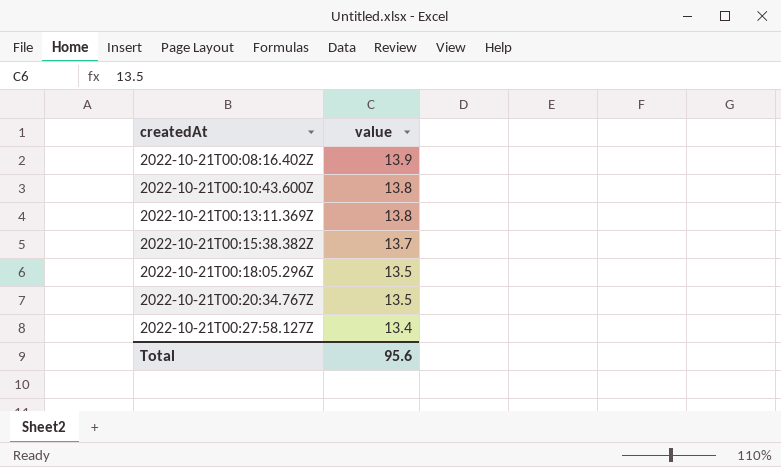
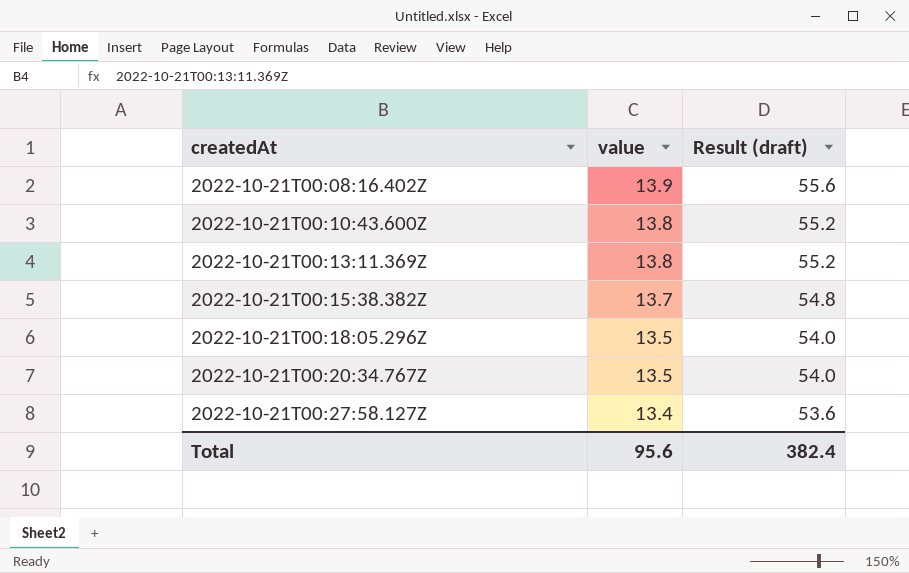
column Result (draft) | formula: none -> [value] * 4

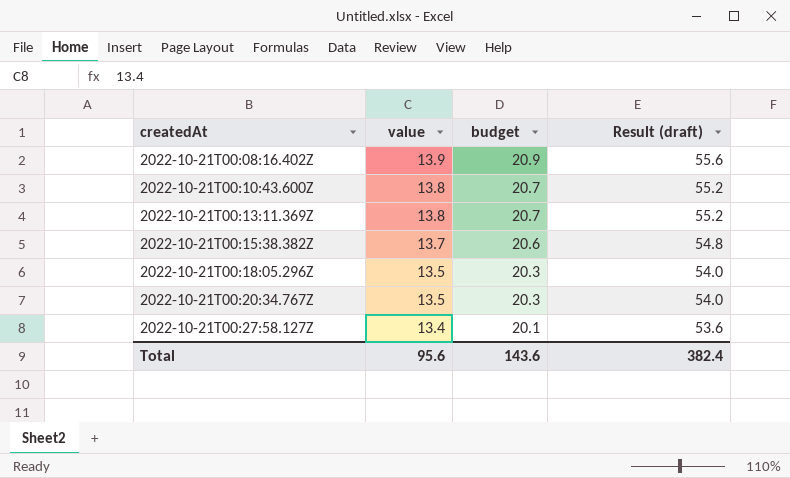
column budget | formula: none -> [value] * 1.5

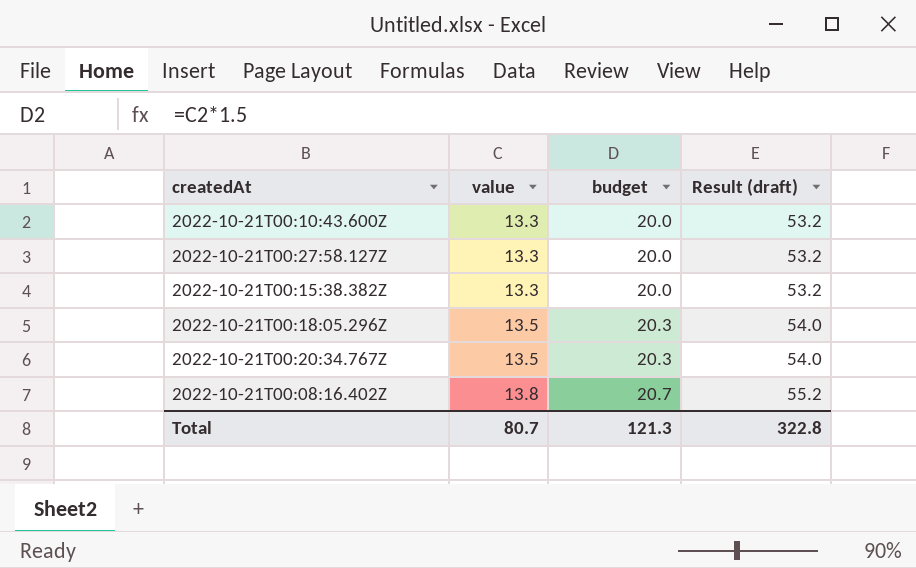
row order: createdAt ascending -> value ascending
row 2022-10-21T00:13:11.369Z: 13.8 | 20.7 | 55.2 -> none
2022-10-21T00:10:43.600Z | value: 13.8 -> 13.3
2022-10-21T00:10:43.600Z | budget: 20.7 -> 20.0
2022-10-21T00:10:43.600Z | Result (draft): 55.2 -> 53.2
2022-10-21T00:27:58.127Z | value: 13.4 -> 13.3
2022-10-21T00:27:58.127Z | budget: 20.1 -> 20.0
2022-10-21T00:27:58.127Z | Result (draft): 53.6 -> 53.2
2022-10-21T00:15:38.382Z | value: 13.7 -> 13.3
2022-10-21T00:15:38.382Z | budget: 20.6 -> 20.0
2022-10-21T00:15:38.382Z | Result (draft): 54.8 -> 53.2
2022-10-21T00:08:16.402Z | value: 13.9 -> 13.8
2022-10-21T00:08:16.402Z | budget: 20.9 -> 20.7
2022-10-21T00:08:16.402Z | Result (draft): 55.6 -> 55.2
Total | value: 95.6 -> 80.7
Total | budget: 143.6 -> 121.3
Total | Result (draft): 382.4 -> 322.8

